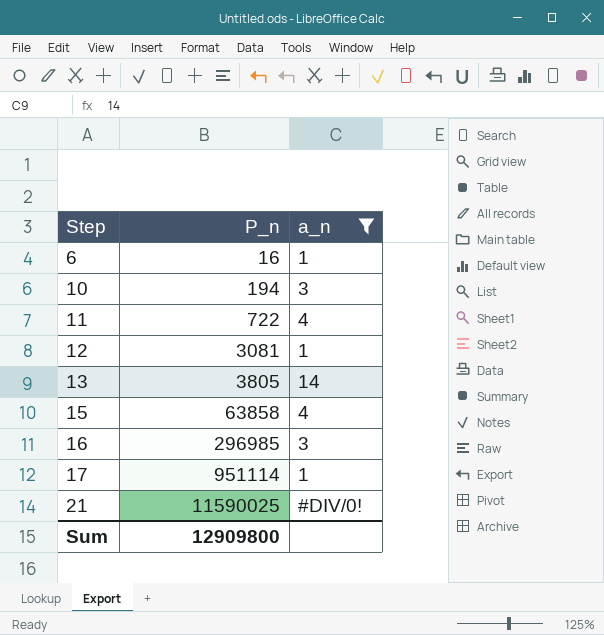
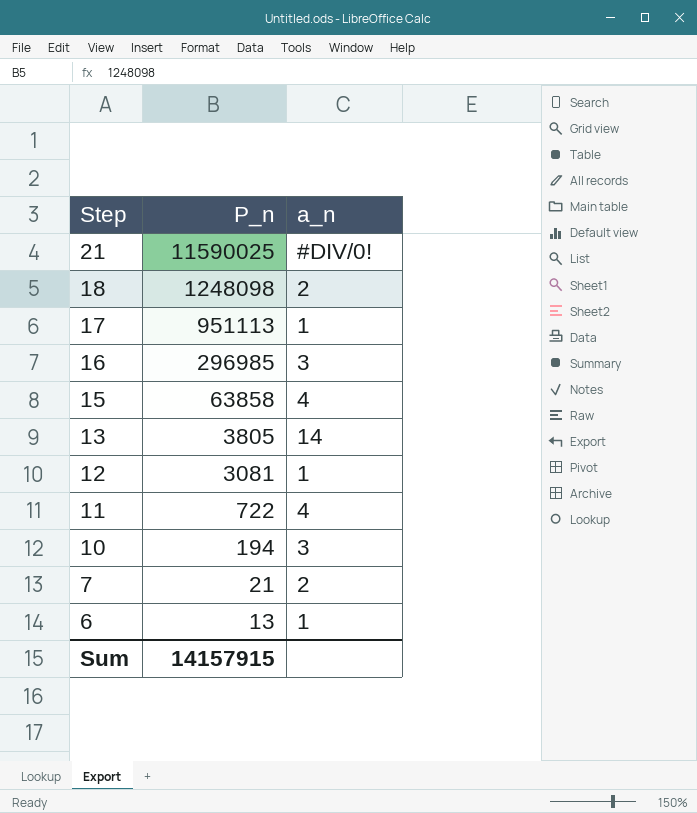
filter: a_n != 2 -> none
row order: Step ascending -> Step descending
17 | P_n: 951114 -> 951113
6 | P_n: 16 -> 13
Sum | P_n: 12909800 -> 14157915

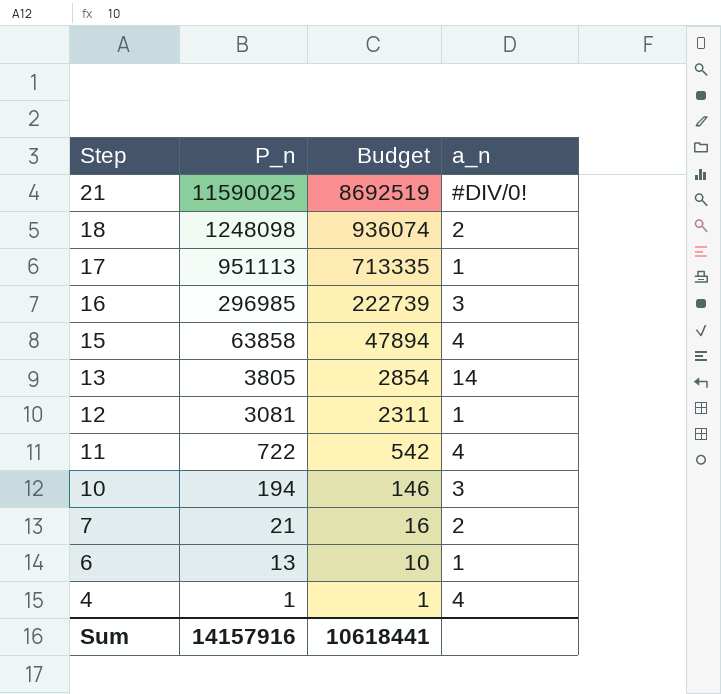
column Budget | formula: none -> [P_n] * 0.75
row 4: none -> 1 | 1 | 4
Sum | P_n: 14157915 -> 14157916

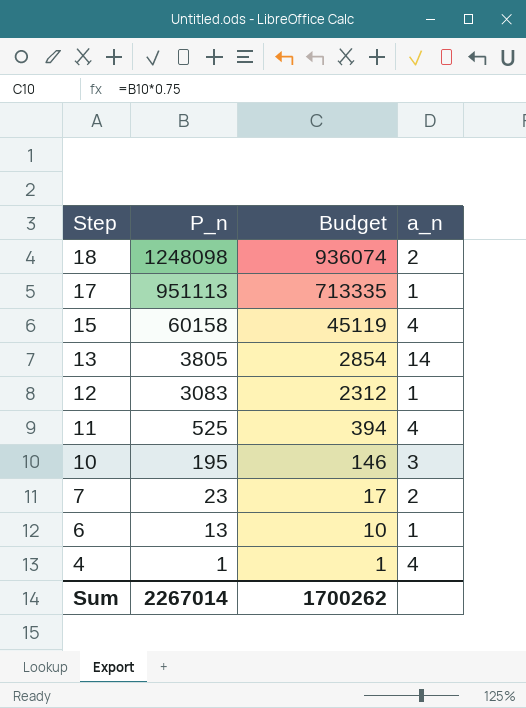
row 21: 11590025 | 8692519 | #DIV/0! -> none
row 16: 296985 | 222739 | 3 -> none
15 | P_n: 63858 -> 60158
15 | Budget: 47894 -> 45119
12 | P_n: 3081 -> 3083
12 | Budget: 2311 -> 2312
11 | P_n: 722 -> 525
11 | Budget: 542 -> 394
10 | P_n: 194 -> 195
7 | P_n: 21 -> 23
7 | Budget: 16 -> 17
Sum | P_n: 14157916 -> 2267014
Sum | Budget: 10618441 -> 1700262

